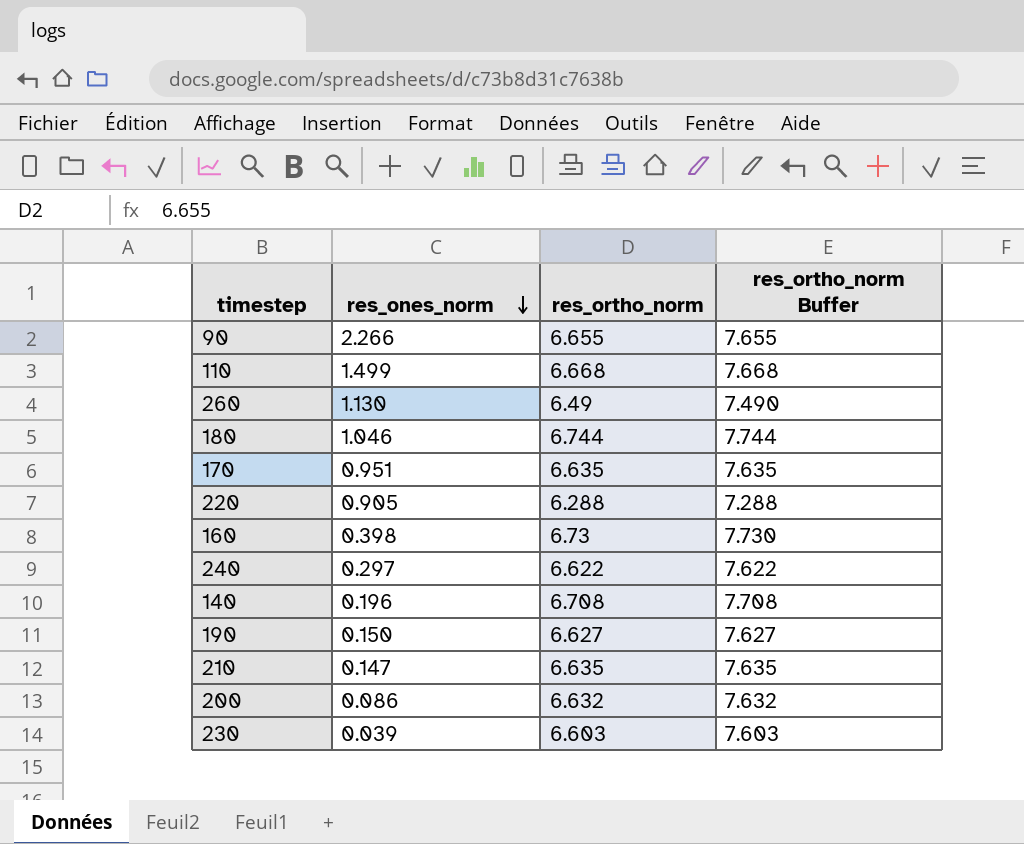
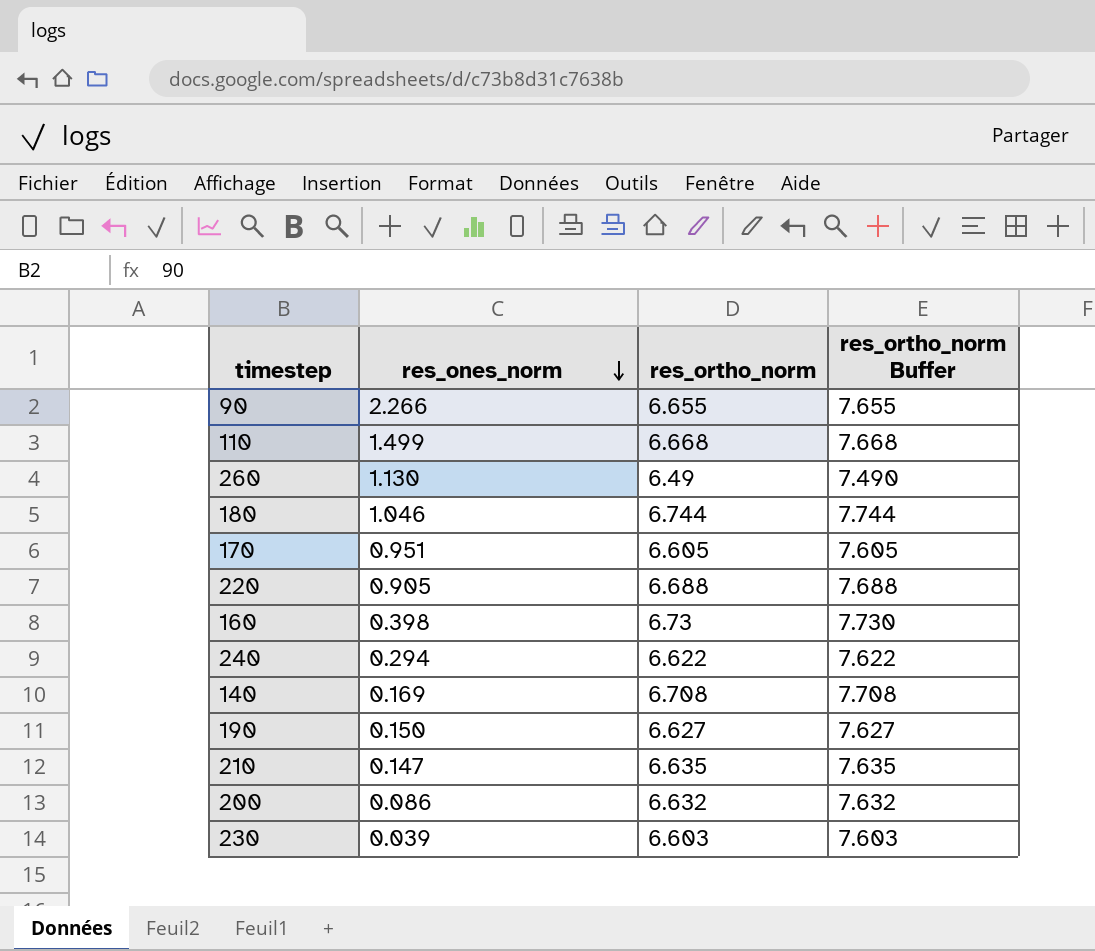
170 | res_ortho_norm: 6.635 -> 6.605
170 | res_ortho_norm Buffer: 7.635 -> 7.605
220 | res_ortho_norm: 6.288 -> 6.688
220 | res_ortho_norm Buffer: 7.288 -> 7.688
240 | res_ones_norm: 0.297 -> 0.294
140 | res_ones_norm: 0.196 -> 0.169

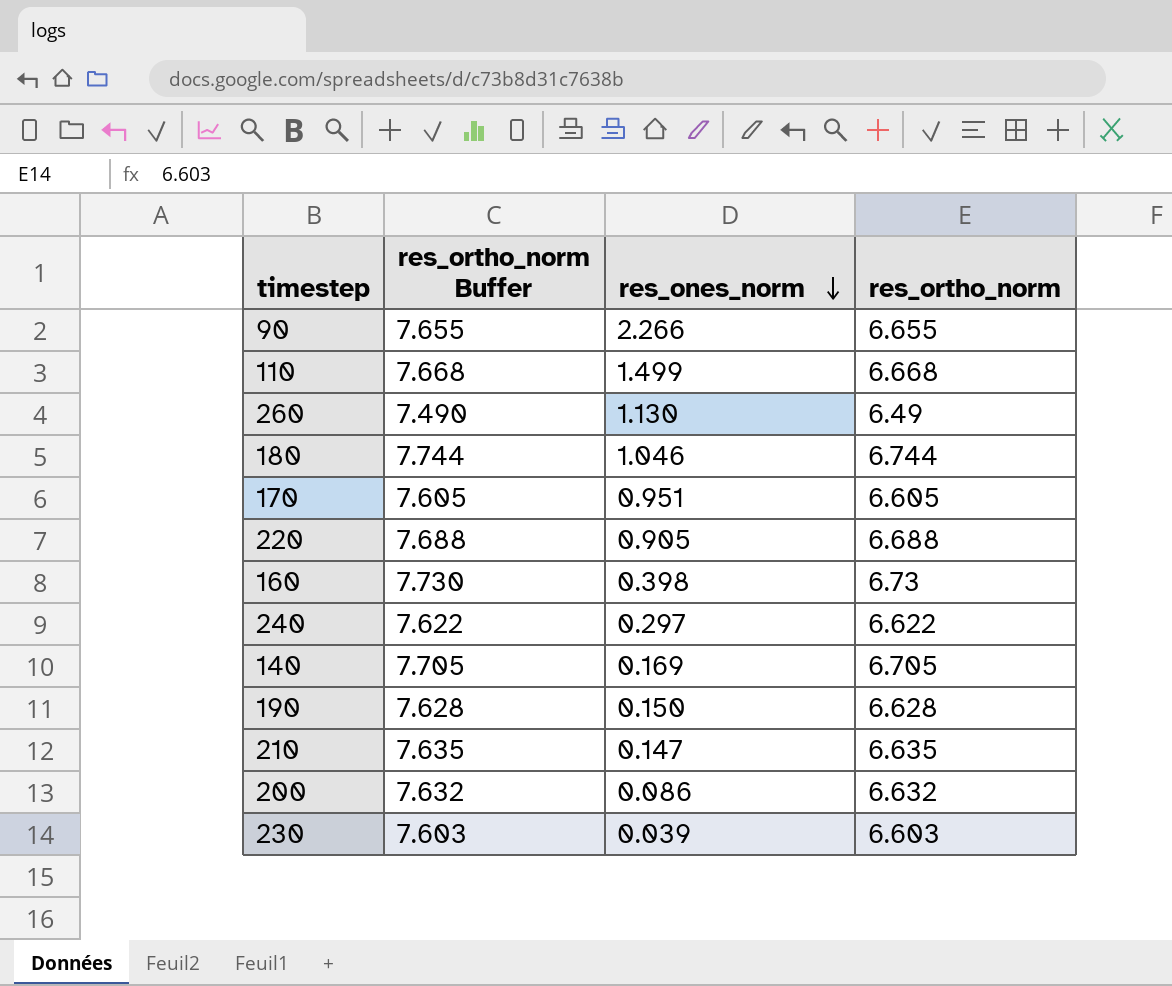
column res_ortho_norm Buffer | position: 4 -> 2
240 | res_ones_norm: 0.294 -> 0.297
140 | res_ortho_norm Buffer: 7.708 -> 7.705
140 | res_ortho_norm: 6.708 -> 6.705
190 | res_ortho_norm Buffer: 7.627 -> 7.628
190 | res_ortho_norm: 6.627 -> 6.628

